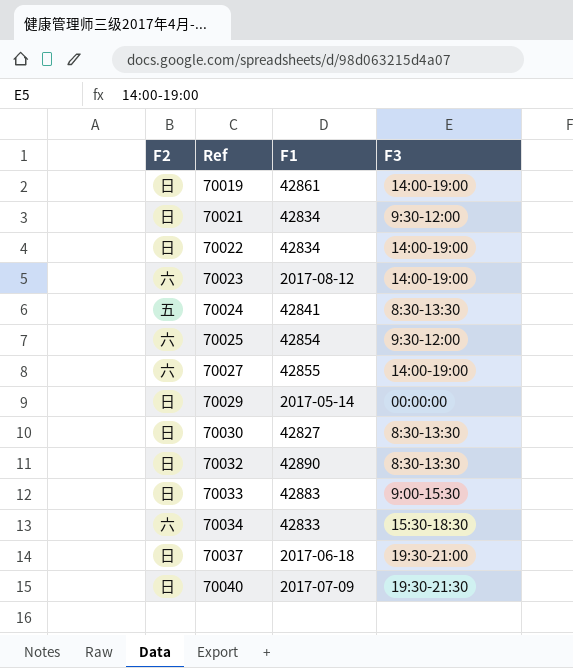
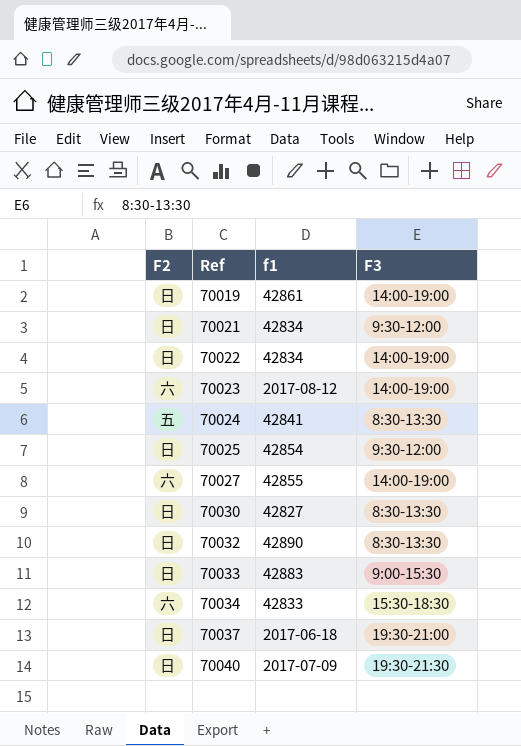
column name: F1 -> f1
row 70029: 日 | 2017-05-14 | 00:00:00 -> none
70025 | F2: 六 -> 日

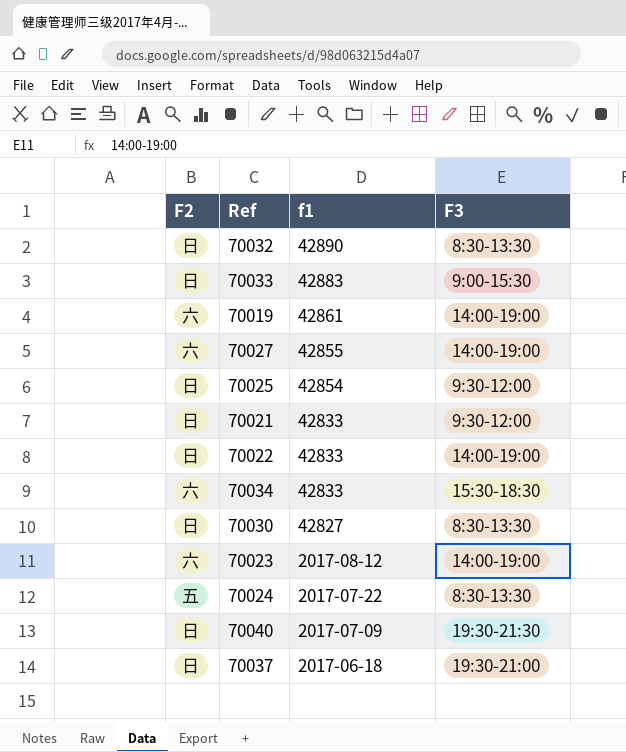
row order: Ref ascending -> f1 descending
70019 | F2: 日 -> 六
70021 | f1: 42834 -> 42833
70022 | f1: 42834 -> 42833
70024 | f1: 42841 -> 2017-07-22

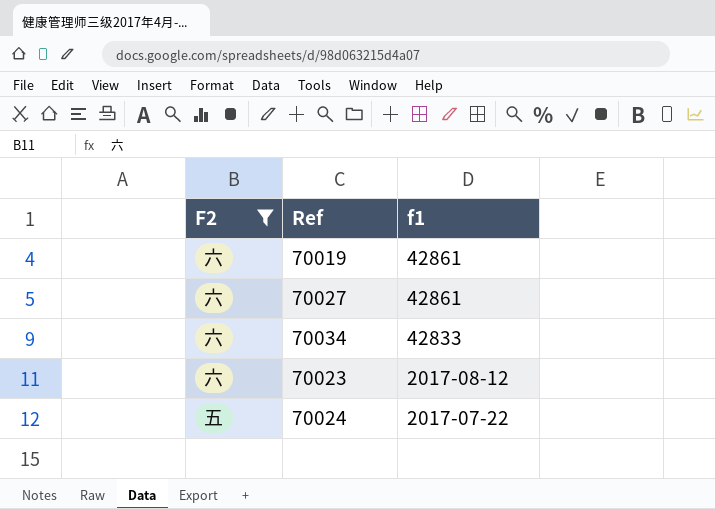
filter: none -> F2 != 日
column F3 | position: 4 -> none
70027 | f1: 42855 -> 42861

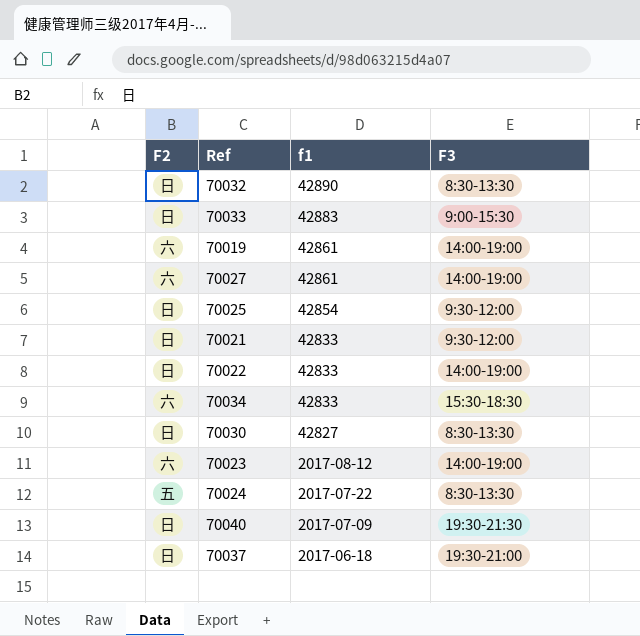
filter: F2 != 日 -> none
column F3 | position: none -> 4

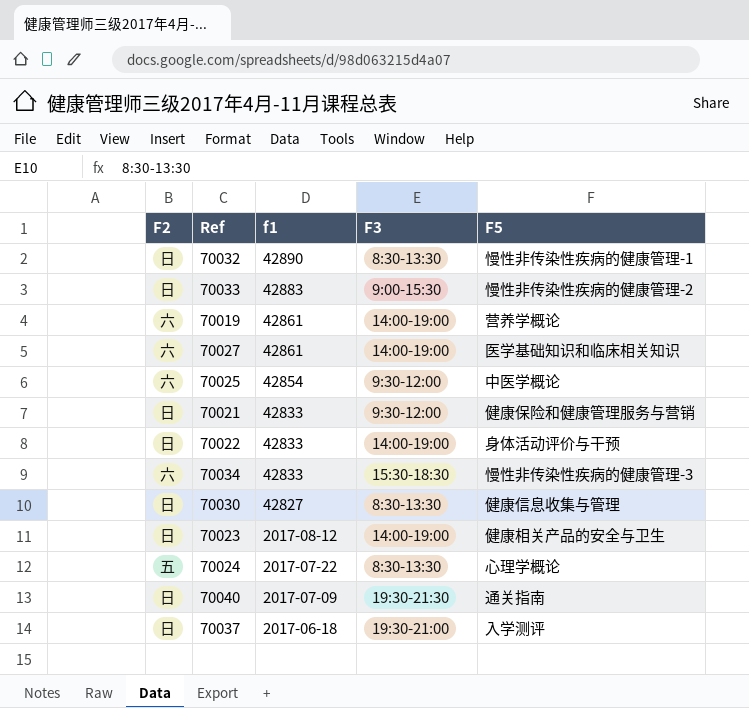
column F5 | position: none -> 5
70025 | F2: 日 -> 六
70023 | F2: 六 -> 日

